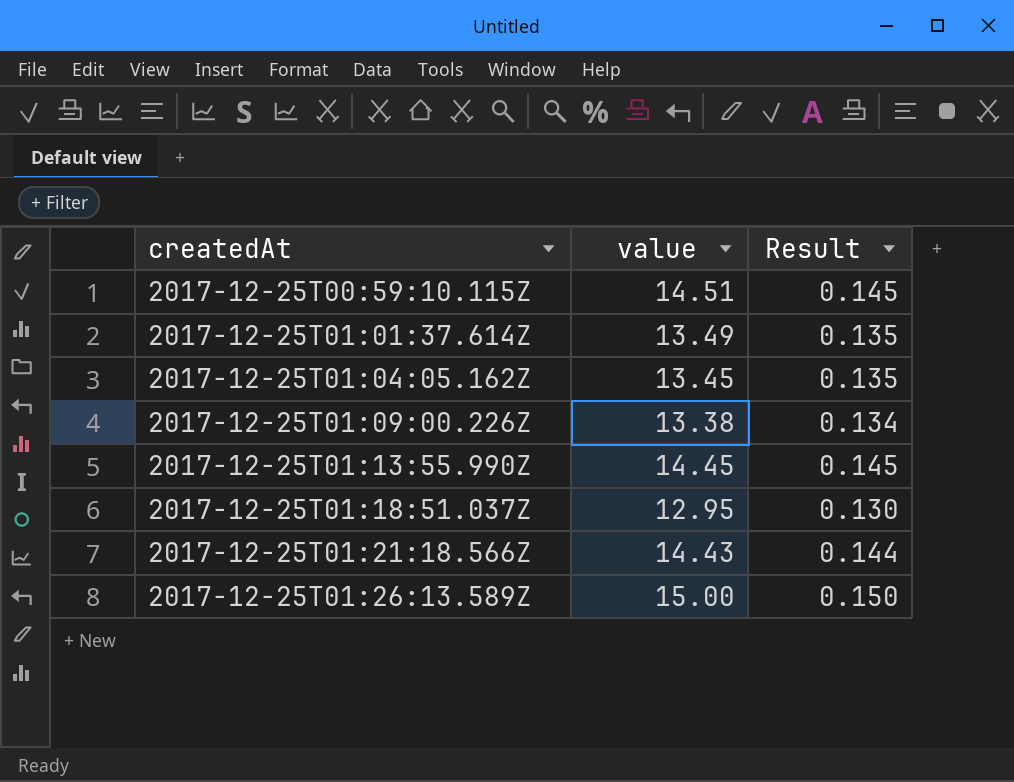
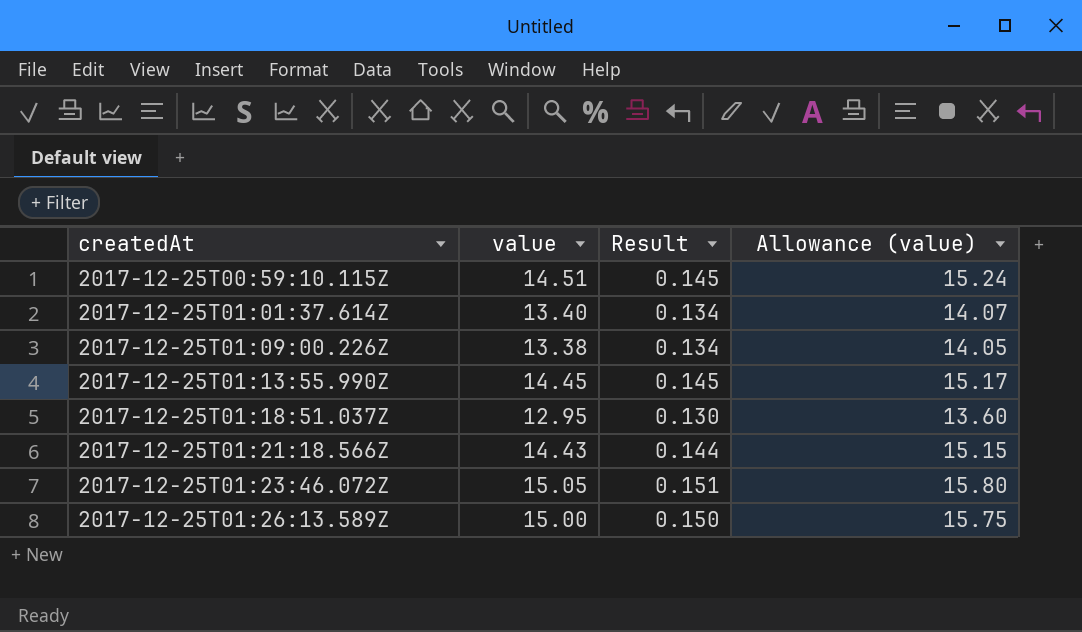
column Allowance (value) | formula: none -> [value] * 1.05
row 2017-12-25T01:04:05.162Z: 13.45 | 0.135 -> none
2017-12-25T01:01:37.614Z | value: 13.49 -> 13.40
2017-12-25T01:01:37.614Z | Result: 0.135 -> 0.134
row 2017-12-25T01:23:46.072Z: none -> 15.05 | 0.151 | 15.80

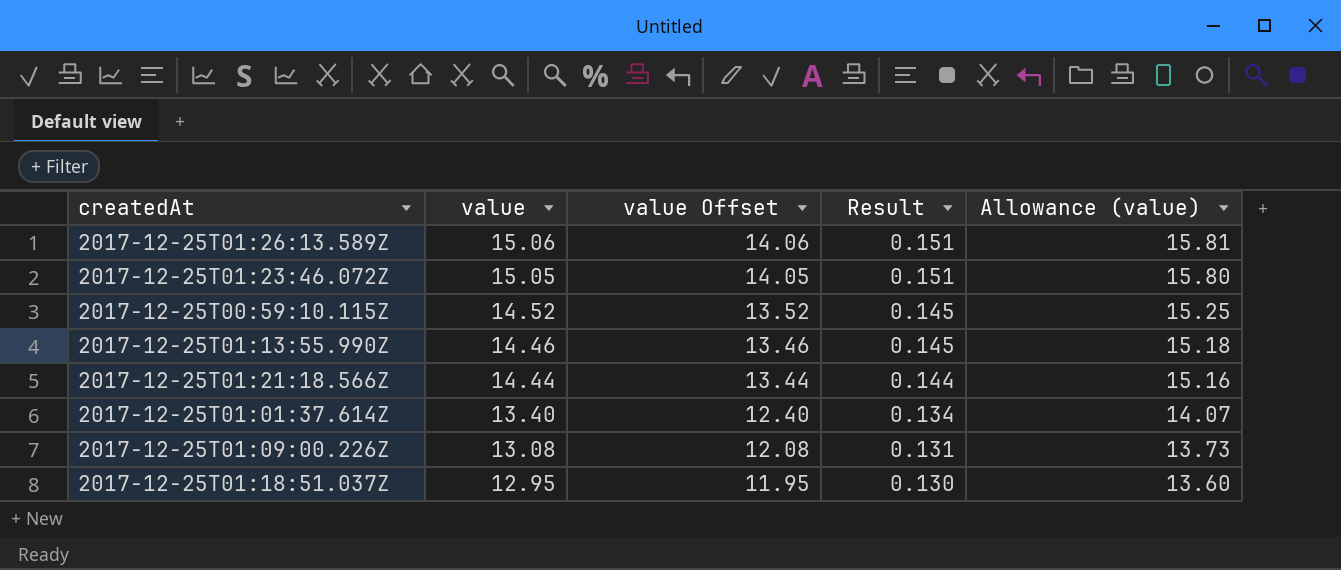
row order: createdAt ascending -> value descending
column value Offset | formula: none -> [value] - 1
2017-12-25T01:26:13.589Z | value: 15.00 -> 15.06
2017-12-25T01:26:13.589Z | Result: 0.150 -> 0.151
2017-12-25T01:26:13.589Z | Allowance (value): 15.75 -> 15.81
2017-12-25T00:59:10.115Z | value: 14.51 -> 14.52
2017-12-25T00:59:10.115Z | Allowance (value): 15.24 -> 15.25
2017-12-25T01:13:55.990Z | value: 14.45 -> 14.46
2017-12-25T01:13:55.990Z | Allowance (value): 15.17 -> 15.18
2017-12-25T01:21:18.566Z | value: 14.43 -> 14.44
2017-12-25T01:21:18.566Z | Allowance (value): 15.15 -> 15.16
2017-12-25T01:09:00.226Z | value: 13.38 -> 13.08
2017-12-25T01:09:00.226Z | Result: 0.134 -> 0.131
2017-12-25T01:09:00.226Z | Allowance (value): 14.05 -> 13.73

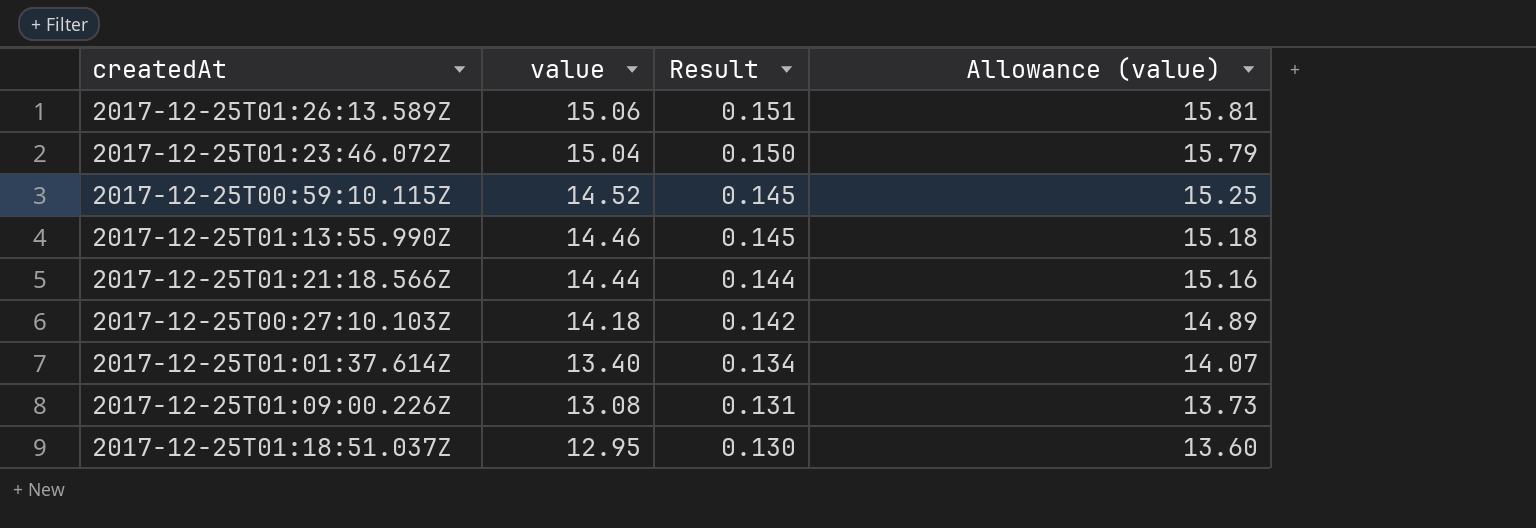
column value Offset | formula: [value] - 1 -> none
2017-12-25T01:23:46.072Z | value: 15.05 -> 15.04
2017-12-25T01:23:46.072Z | Result: 0.151 -> 0.150
2017-12-25T01:23:46.072Z | Allowance (value): 15.80 -> 15.79
row 2017-12-25T00:27:10.103Z: none -> 14.18 | 0.142 | 14.89

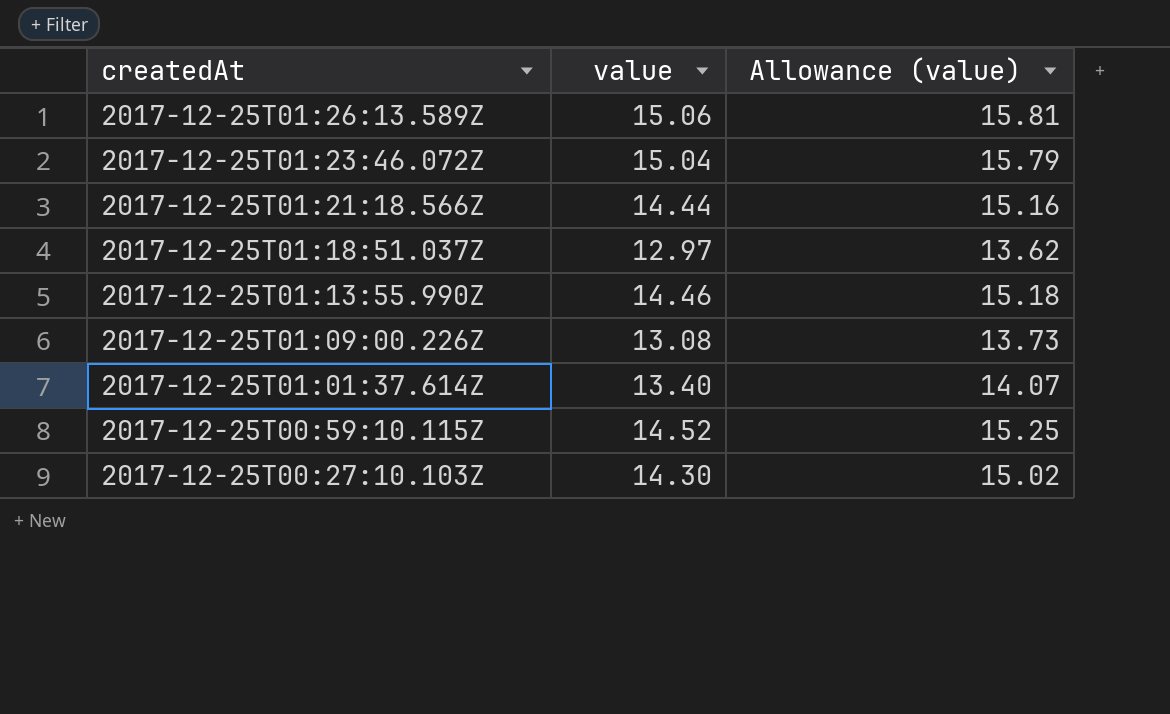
row order: value descending -> createdAt descending
column Result | formula: [value] * 0.01 -> none
2017-12-25T01:18:51.037Z | value: 12.95 -> 12.97
2017-12-25T01:18:51.037Z | Allowance (value): 13.60 -> 13.62
2017-12-25T00:27:10.103Z | value: 14.18 -> 14.30
2017-12-25T00:27:10.103Z | Allowance (value): 14.89 -> 15.02

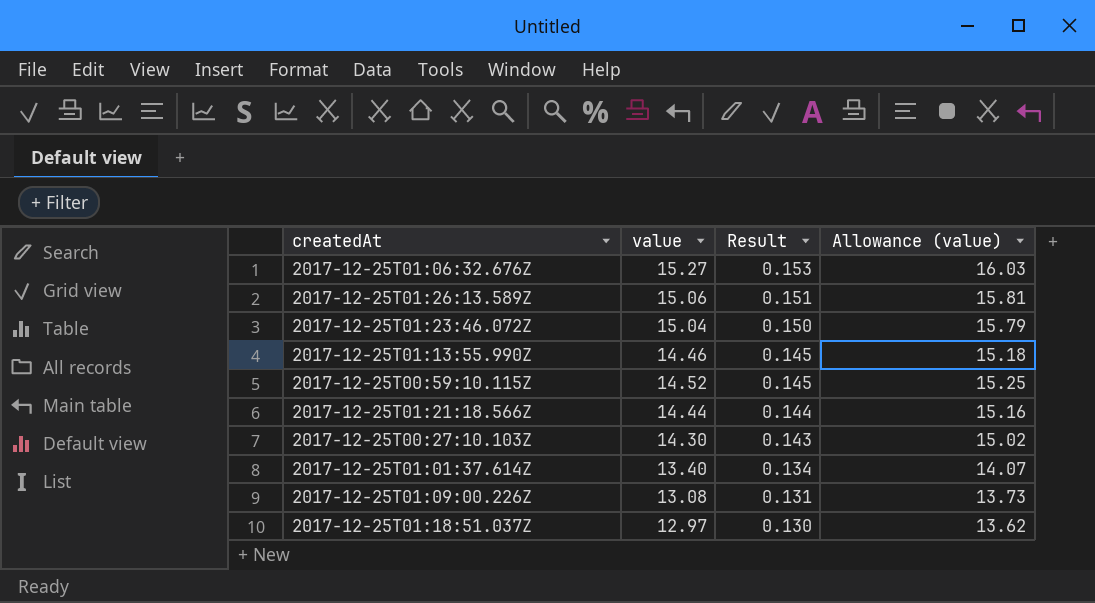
row order: createdAt descending -> Result descending
column Result | formula: none -> [value] * 0.01
row 2017-12-25T01:06:32.676Z: none -> 15.27 | 0.153 | 16.03

